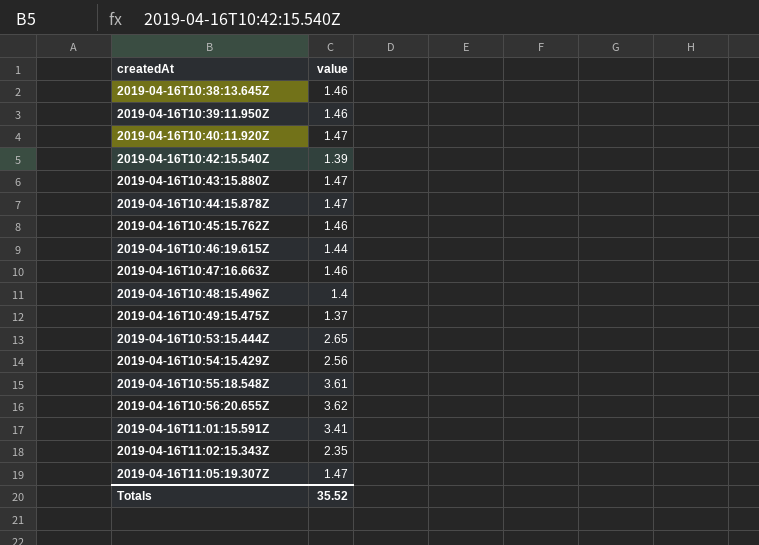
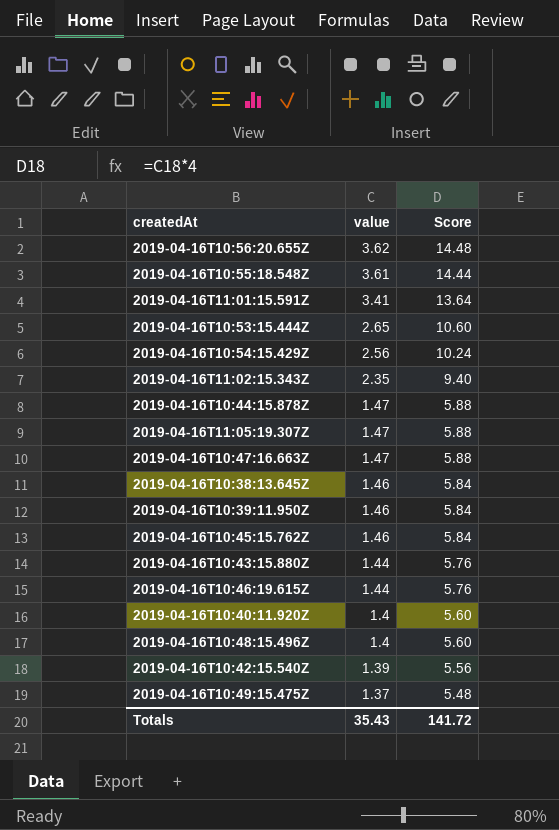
row order: createdAt ascending -> value descending
column Score | formula: none -> [value] * 4
2019-04-16T10:47:16.663Z | value: 1.46 -> 1.47
2019-04-16T10:43:15.880Z | value: 1.47 -> 1.44
2019-04-16T10:40:11.920Z | value: 1.47 -> 1.4
Totals | value: 35.52 -> 35.43

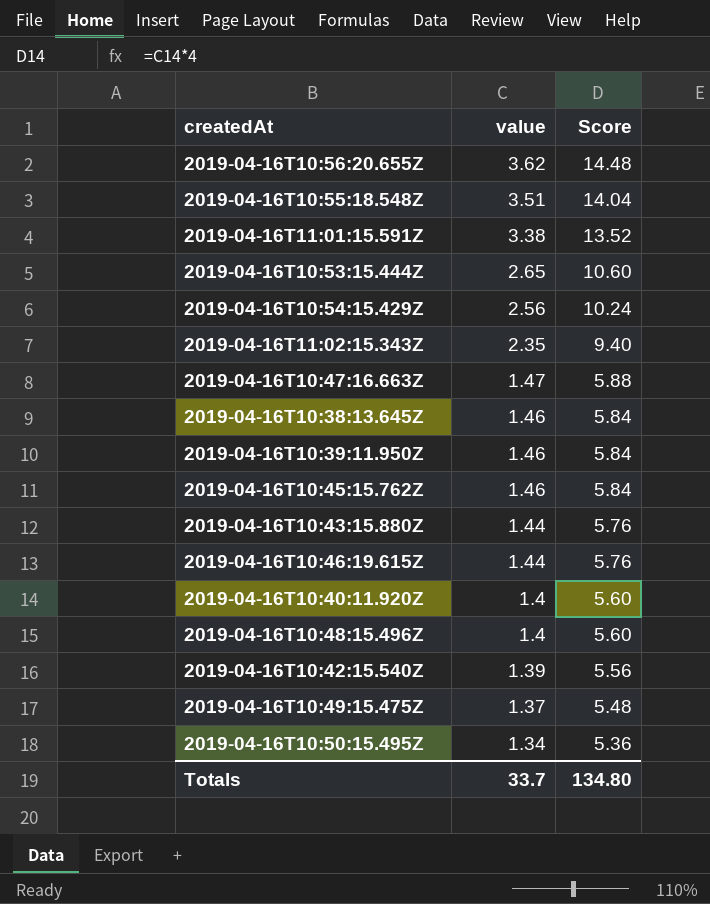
row 2019-04-16T10:44:15.878Z: 1.47 | 5.88 -> none
row 2019-04-16T11:05:19.307Z: 1.47 | 5.88 -> none
2019-04-16T10:55:18.548Z | value: 3.61 -> 3.51
2019-04-16T10:55:18.548Z | Score: 14.44 -> 14.04
2019-04-16T11:01:15.591Z | value: 3.41 -> 3.38
2019-04-16T11:01:15.591Z | Score: 13.64 -> 13.52
row 2019-04-16T10:50:15.495Z: none -> 1.34 | 5.36
Totals | value: 35.43 -> 33.7
Totals | Score: 141.72 -> 134.80

